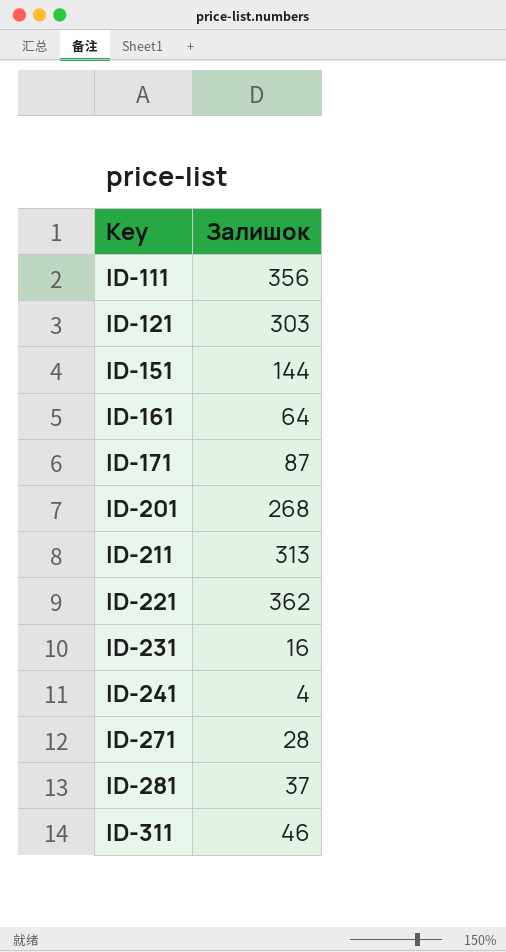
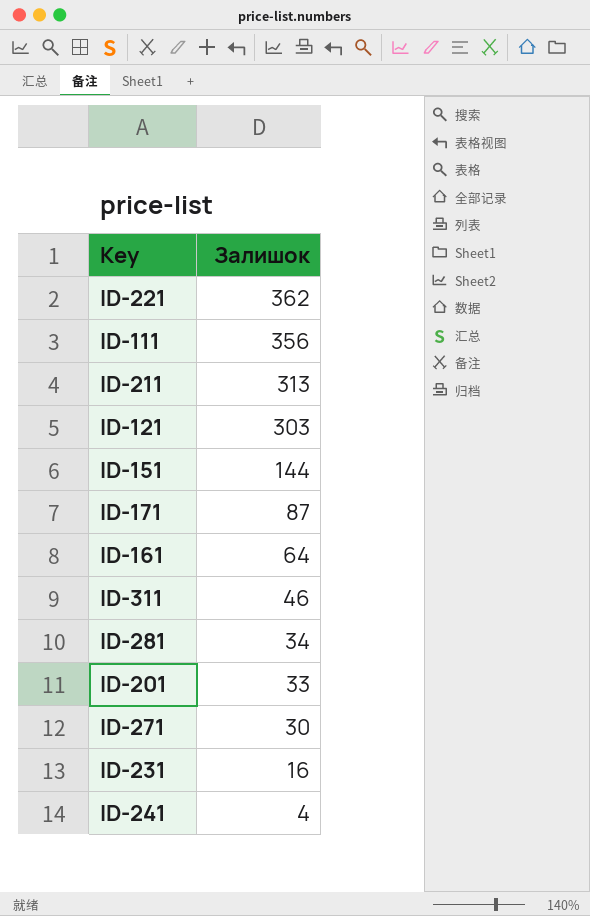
row order: Key ascending -> Залишок descending
ID-281 | Залишок: 37 -> 34
ID-201 | Залишок: 268 -> 33
ID-271 | Залишок: 28 -> 30

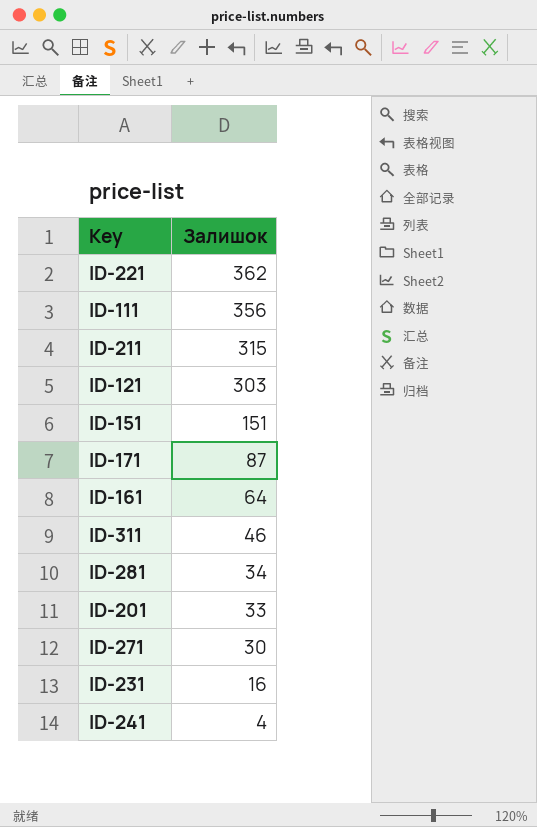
ID-211 | Залишок: 313 -> 315
ID-151 | Залишок: 144 -> 151

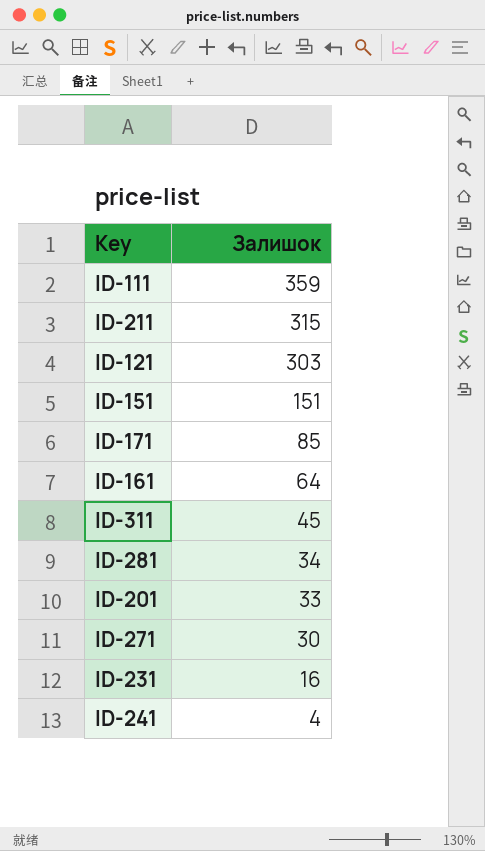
row ID-221: 362 -> none
ID-111 | Залишок: 356 -> 359
ID-171 | Залишок: 87 -> 85
ID-311 | Залишок: 46 -> 45

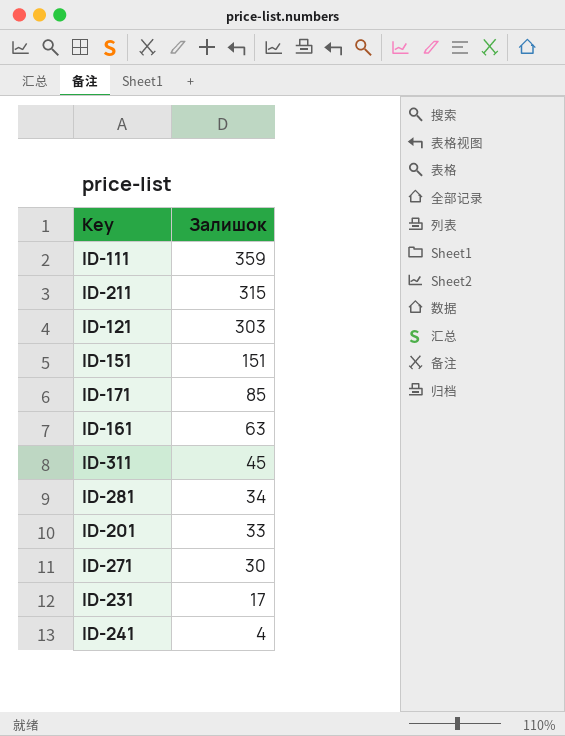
ID-161 | Залишок: 64 -> 63
ID-231 | Залишок: 16 -> 17

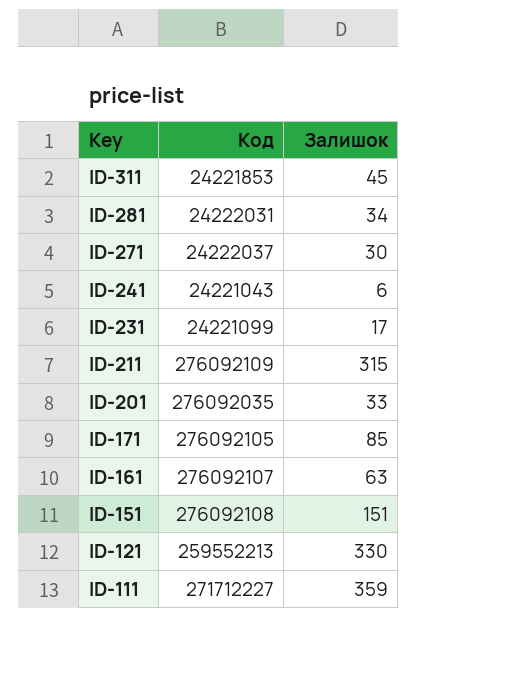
row order: Залишок descending -> Key descending
column Код | position: none -> 2
ID-241 | Залишок: 4 -> 6
ID-121 | Залишок: 303 -> 330

